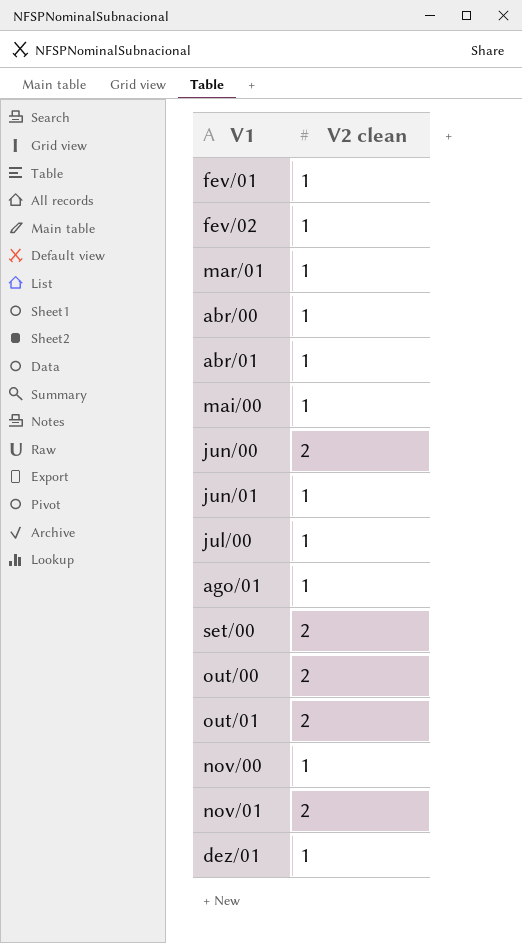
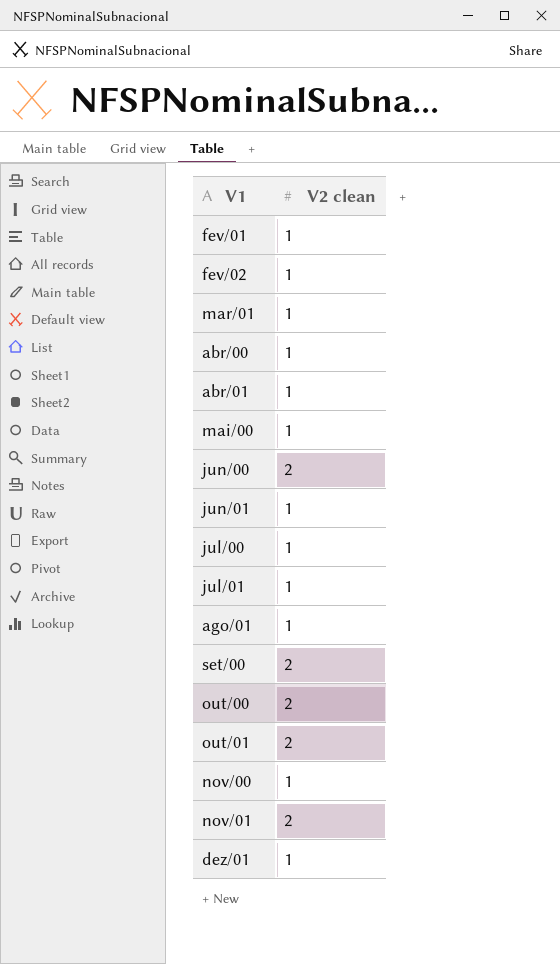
row jul/01: none -> 1

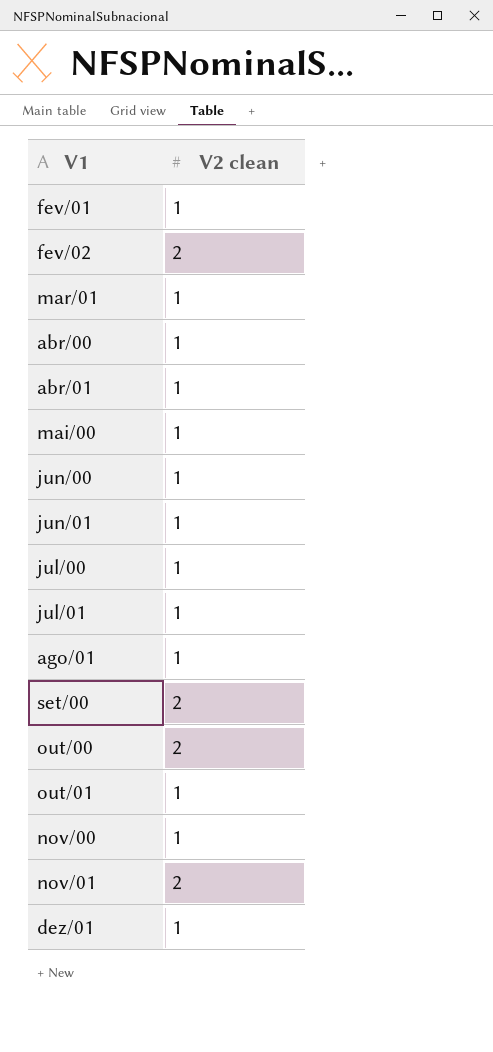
fev/02 | V2 clean: 1 -> 2
jun/00 | V2 clean: 2 -> 1
out/01 | V2 clean: 2 -> 1

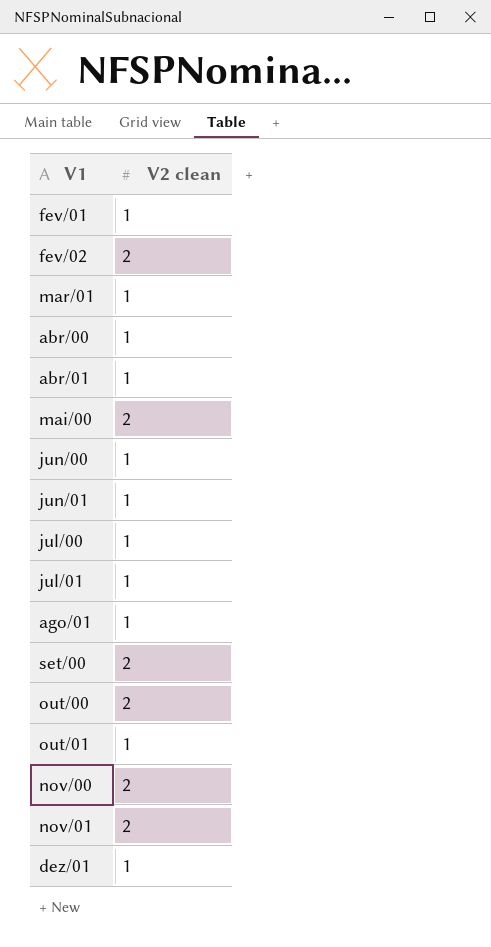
mai/00 | V2 clean: 1 -> 2
nov/00 | V2 clean: 1 -> 2

